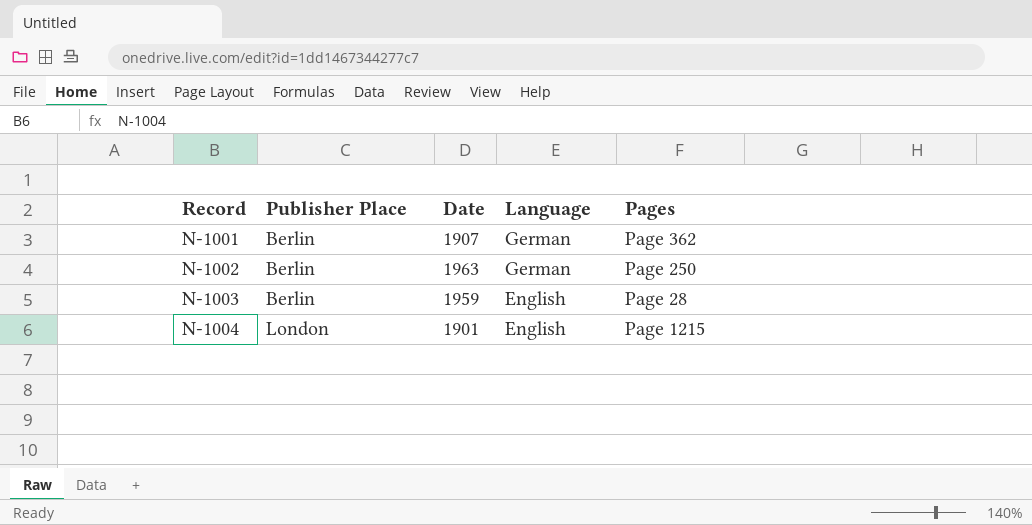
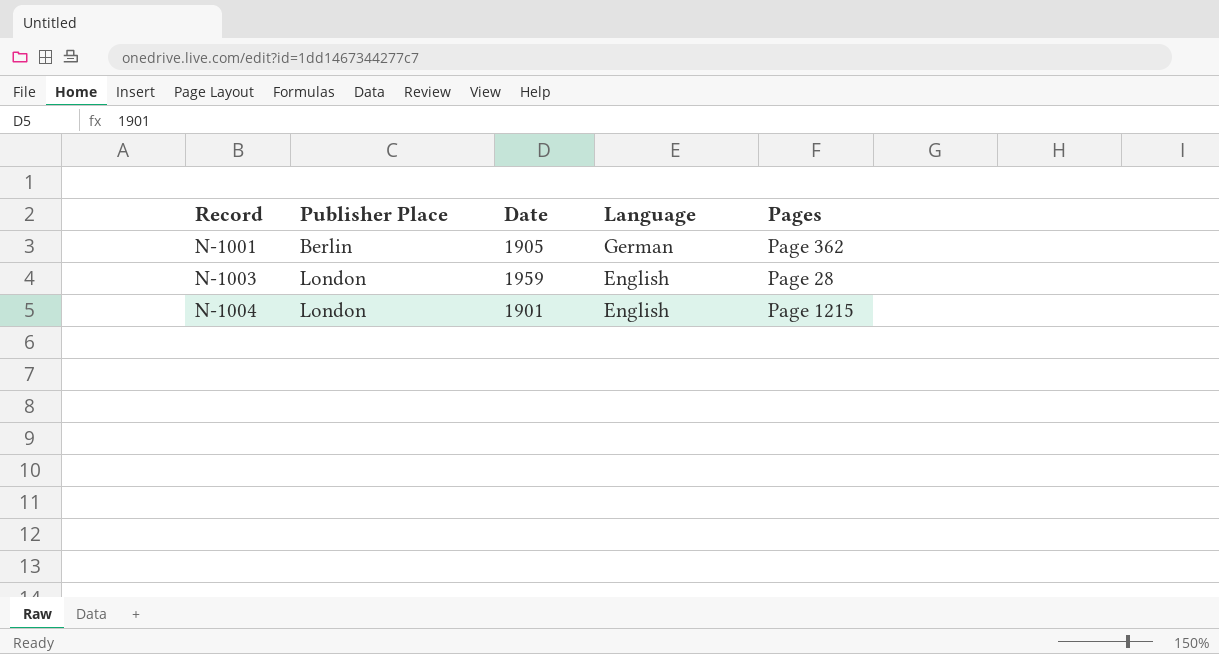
row N-1002: Berlin | 1963 | German | Page 250 -> none
N-1001 | Date: 1907 -> 1905
N-1003 | Publisher Place: Berlin -> London

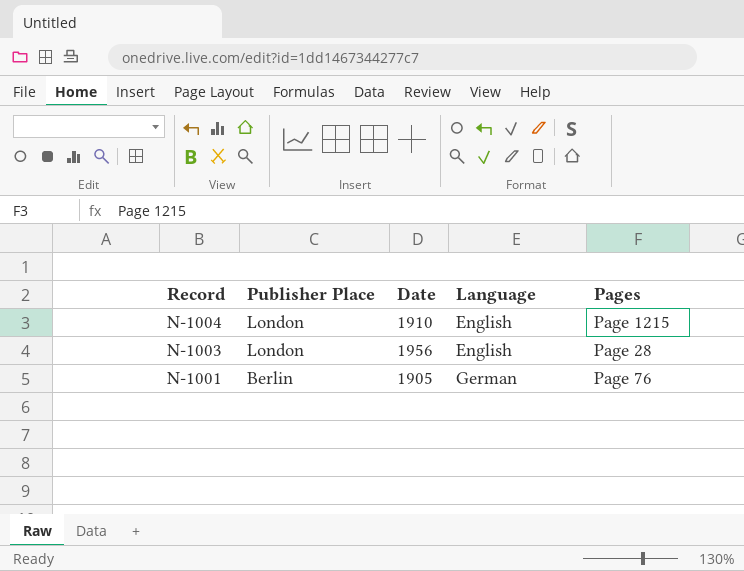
row order: Record ascending -> Record descending
N-1004 | Date: 1901 -> 1910
N-1003 | Date: 1959 -> 1956
N-1001 | Pages: Page 362 -> Page 76

